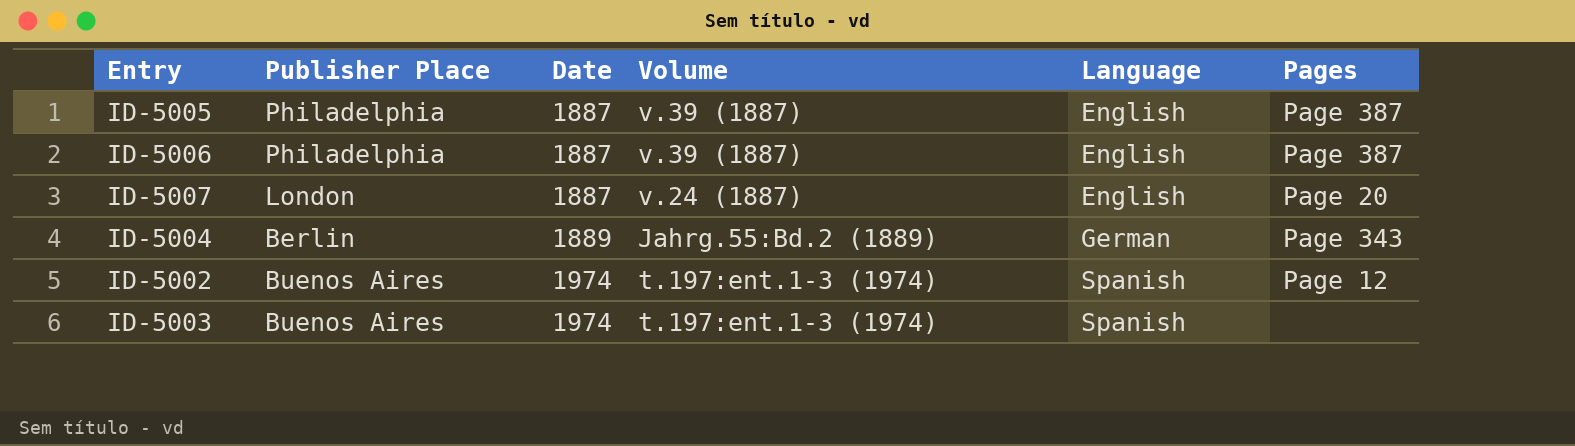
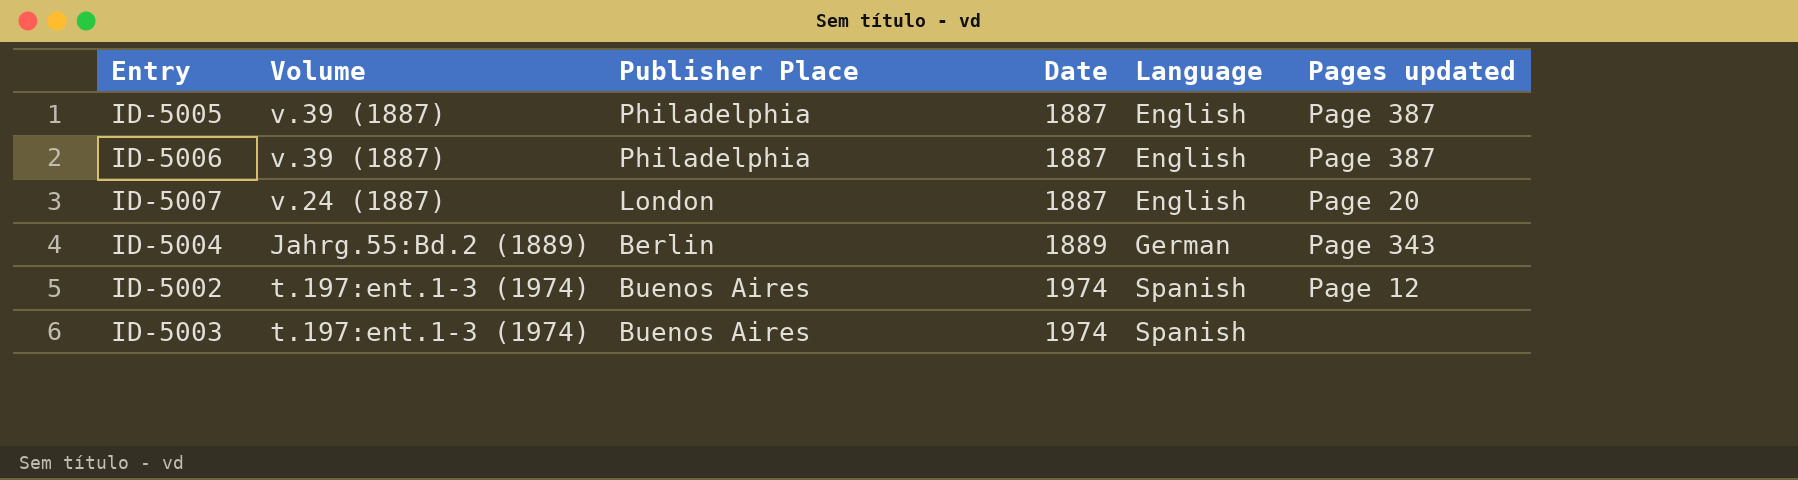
column Volume | position: 4 -> 2
column name: Pages -> Pages updated

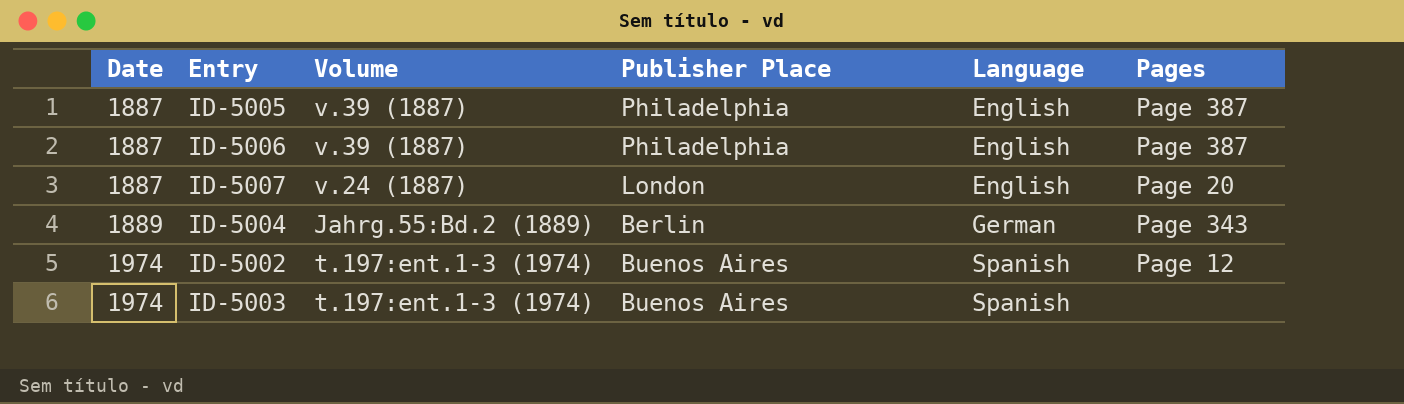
column Date | position: 4 -> 1
column name: Pages updated -> Pages

